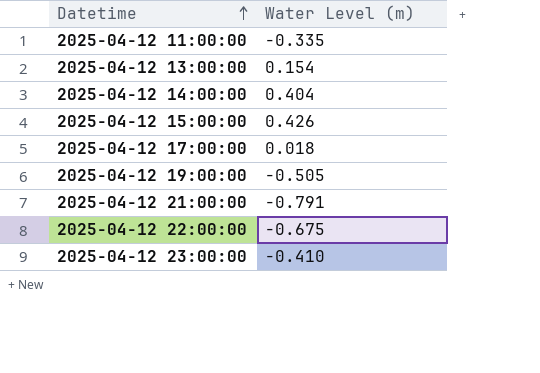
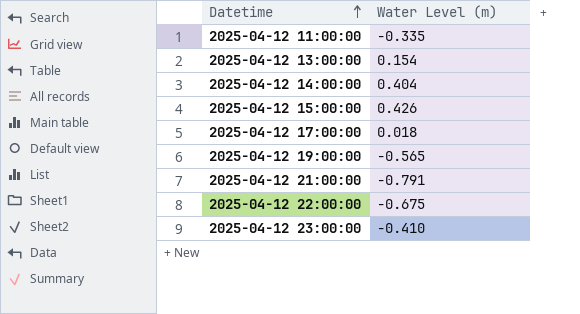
2025-04-12 19:00:00 | Water Level (m): -0.505 -> -0.565

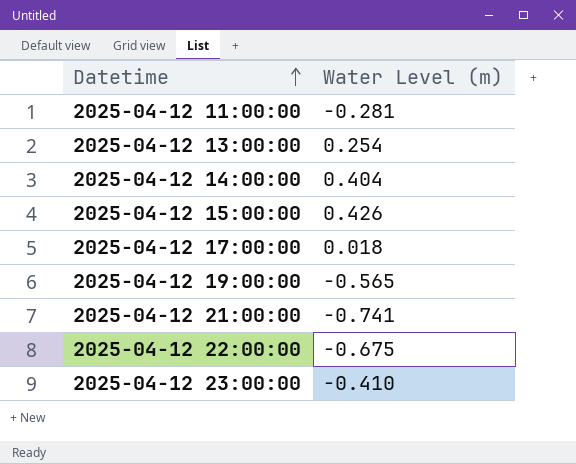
2025-04-12 11:00:00 | Water Level (m): -0.335 -> -0.281
2025-04-12 13:00:00 | Water Level (m): 0.154 -> 0.254
2025-04-12 21:00:00 | Water Level (m): -0.791 -> -0.741

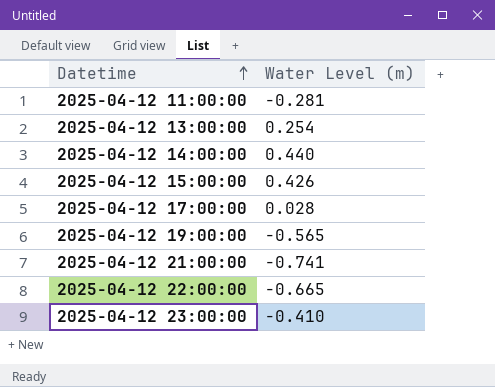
2025-04-12 14:00:00 | Water Level (m): 0.404 -> 0.440
2025-04-12 17:00:00 | Water Level (m): 0.018 -> 0.028
2025-04-12 22:00:00 | Water Level (m): -0.675 -> -0.665

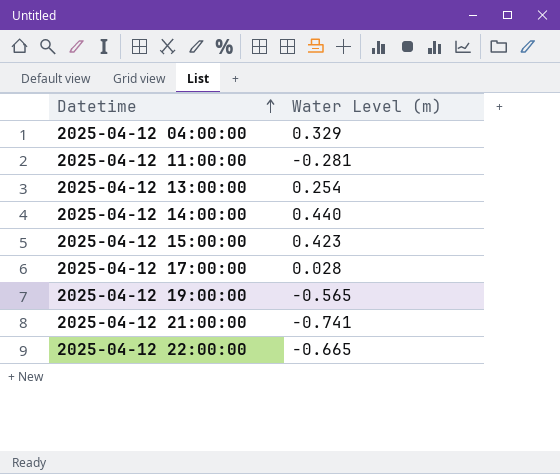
row 2025-04-12 23:00:00: -0.410 -> none
row 2025-04-12 04:00:00: none -> 0.329
2025-04-12 15:00:00 | Water Level (m): 0.426 -> 0.423

